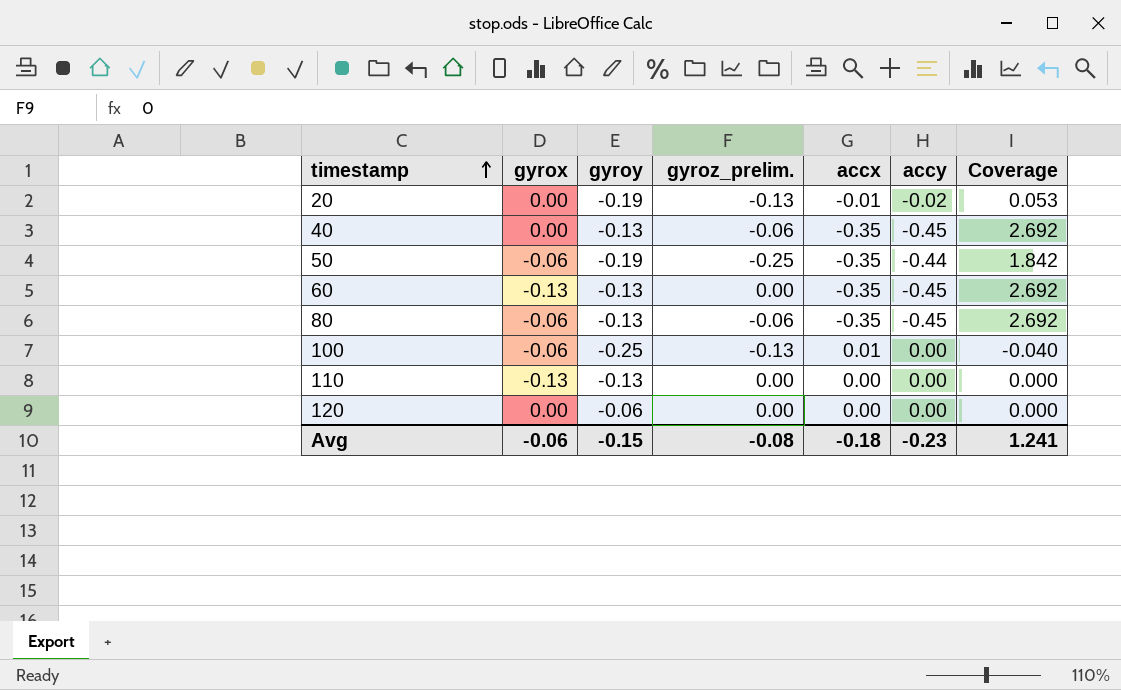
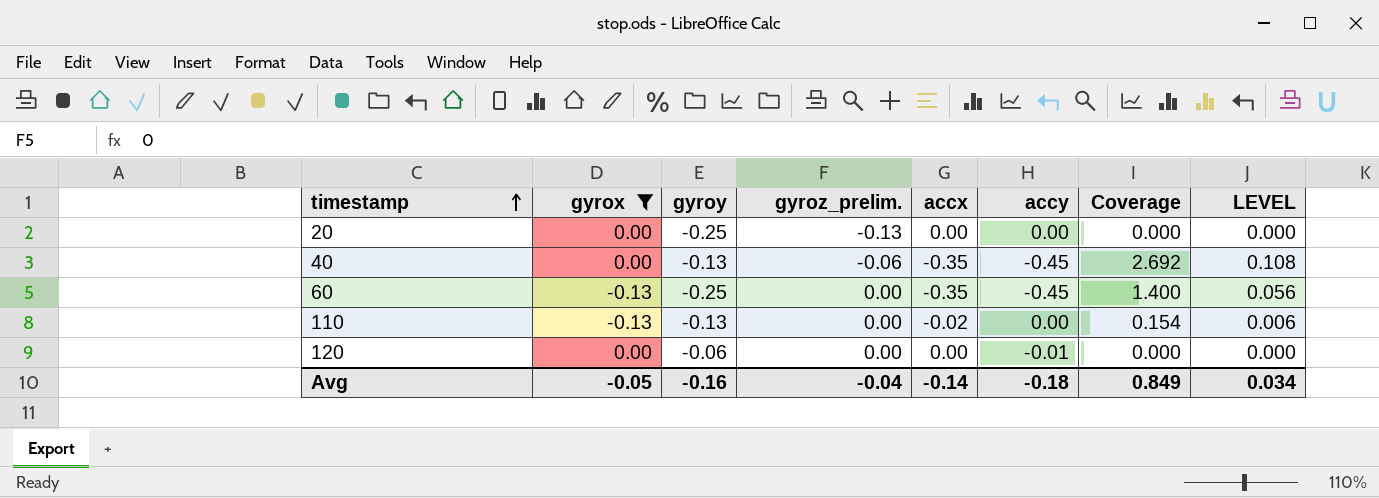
filter: none -> gyrox != -0.06
column LEVEL | formula: none -> [Coverage] * 0.04
20 | gyroy: -0.19 -> -0.25
20 | accx: -0.01 -> 0.00
20 | accy: -0.02 -> 0.00
20 | Coverage: 0.053 -> 0.000
60 | gyroy: -0.13 -> -0.25
60 | Coverage: 2.692 -> 1.400
110 | accx: 0.00 -> -0.02
110 | Coverage: 0.000 -> 0.154
120 | accy: 0.00 -> -0.01
Avg | gyrox: -0.06 -> -0.05
Avg | gyroy: -0.15 -> -0.16
Avg | gyroz_prelim.: -0.08 -> -0.04
Avg | accx: -0.18 -> -0.14
Avg | accy: -0.23 -> -0.18
Avg | Coverage: 1.241 -> 0.849

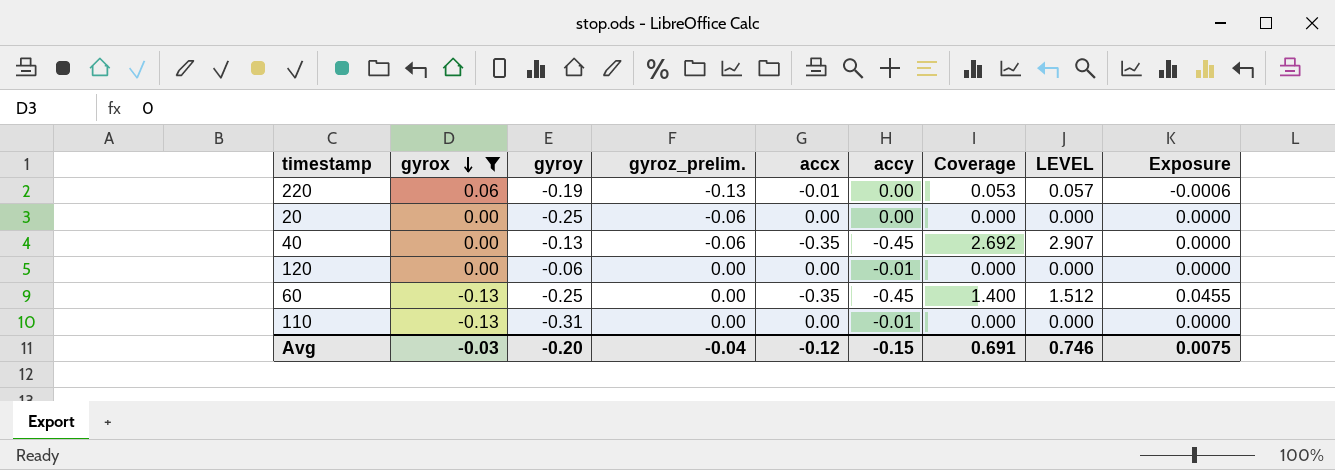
row order: timestamp ascending -> gyrox descending
column LEVEL | formula: [Coverage] * 0.04 -> [Coverage] * 1.08
column Exposure | formula: none -> [gyrox] * [accx]
row 220: none -> 0.06 | -0.19 | -0.13 | -0.01 | 0.00 | 0.053 | 0.057 | -0.0006
20 | gyroz_prelim.: -0.13 -> -0.06
110 | gyroy: -0.13 -> -0.31
110 | accx: -0.02 -> 0.00
110 | accy: 0.00 -> -0.01
110 | Coverage: 0.154 -> 0.000
Avg | gyrox: -0.05 -> -0.03
Avg | gyroy: -0.16 -> -0.20
Avg | accx: -0.14 -> -0.12
Avg | accy: -0.18 -> -0.15
Avg | Coverage: 0.849 -> 0.691
Avg | LEVEL: 0.034 -> 0.746

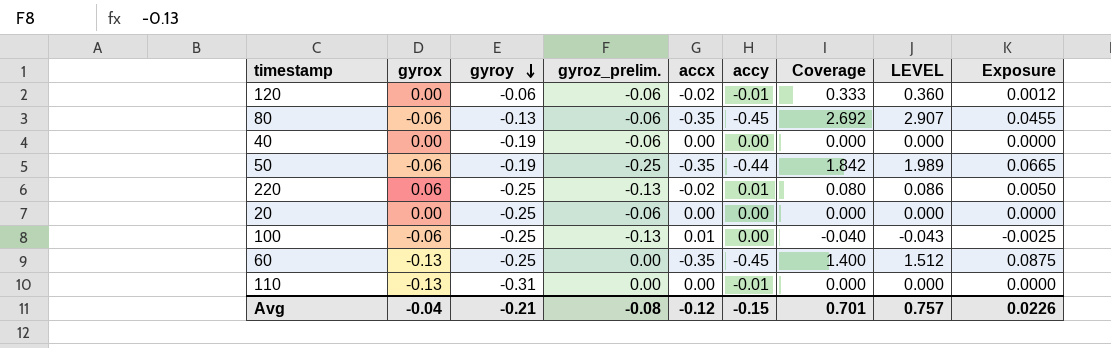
filter: gyrox != -0.06 -> none
row order: gyrox descending -> gyroy descending
column Exposure | formula: [gyrox] * [accx] -> [gyroy] * [accx]
120 | gyroz_prelim.: 0.00 -> -0.06
120 | accx: 0.00 -> -0.02
120 | Coverage: 0.000 -> 0.333
120 | LEVEL: 0.000 -> 0.360
40 | gyroy: -0.13 -> -0.19
40 | accx: -0.35 -> 0.00
40 | accy: -0.45 -> 0.00
40 | Coverage: 2.692 -> 0.000
40 | LEVEL: 2.907 -> 0.000
220 | gyroy: -0.19 -> -0.25
220 | accx: -0.01 -> -0.02
220 | accy: 0.00 -> 0.01
220 | Coverage: 0.053 -> 0.080
220 | LEVEL: 0.057 -> 0.086
Avg | gyrox: -0.03 -> -0.04
Avg | gyroy: -0.20 -> -0.21
Avg | gyroz_prelim.: -0.04 -> -0.08
Avg | Coverage: 0.691 -> 0.701
Avg | LEVEL: 0.746 -> 0.757
Avg | Exposure: 0.0075 -> 0.0226

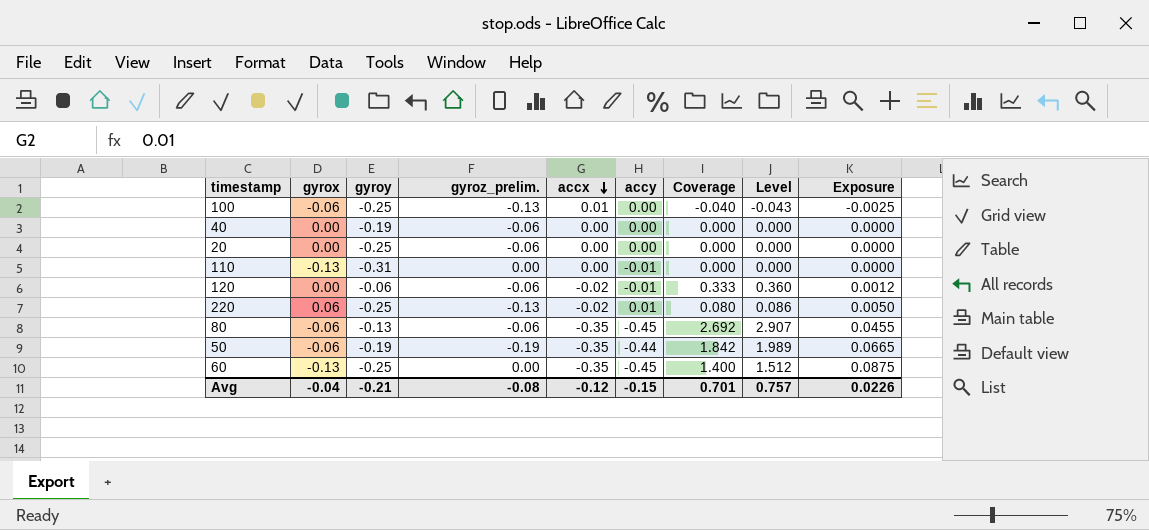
row order: gyroy descending -> accx descending
column name: LEVEL -> Level
50 | gyroz_prelim.: -0.25 -> -0.19

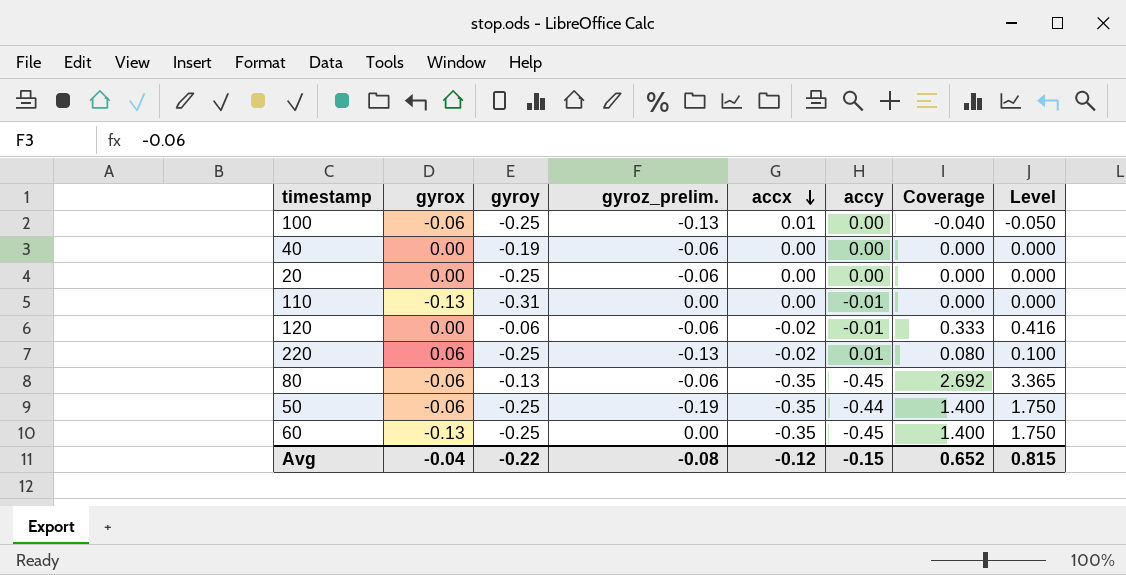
column Exposure | formula: [gyroy] * [accx] -> none
column Level | formula: [Coverage] * 1.08 -> [Coverage] * 1.25
50 | gyroy: -0.19 -> -0.25
50 | Coverage: 1.842 -> 1.400
Avg | gyroy: -0.21 -> -0.22
Avg | Coverage: 0.701 -> 0.652
Avg | Level: 0.757 -> 0.815

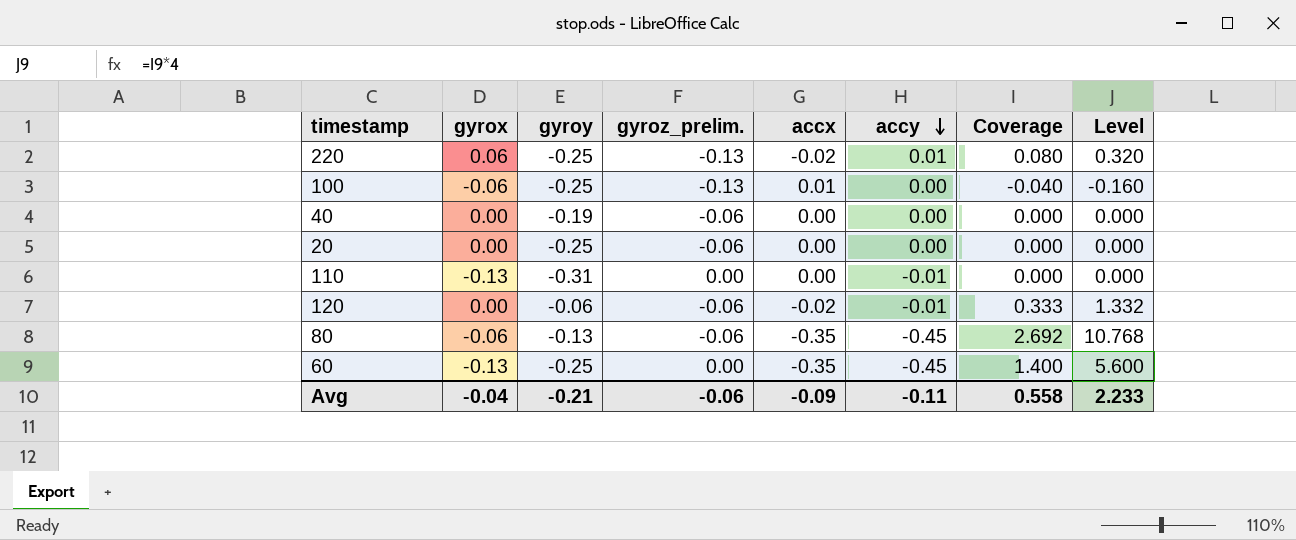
row order: accx descending -> accy descending
column Level | formula: [Coverage] * 1.25 -> [Coverage] * 4
row 50: -0.06 | -0.25 | -0.19 | -0.35 | -0.44 | 1.400 | 1.750 -> none
Avg | gyroy: -0.22 -> -0.21
Avg | gyroz_prelim.: -0.08 -> -0.06
Avg | accx: -0.12 -> -0.09
Avg | accy: -0.15 -> -0.11
Avg | Coverage: 0.652 -> 0.558
Avg | Level: 0.815 -> 2.233

